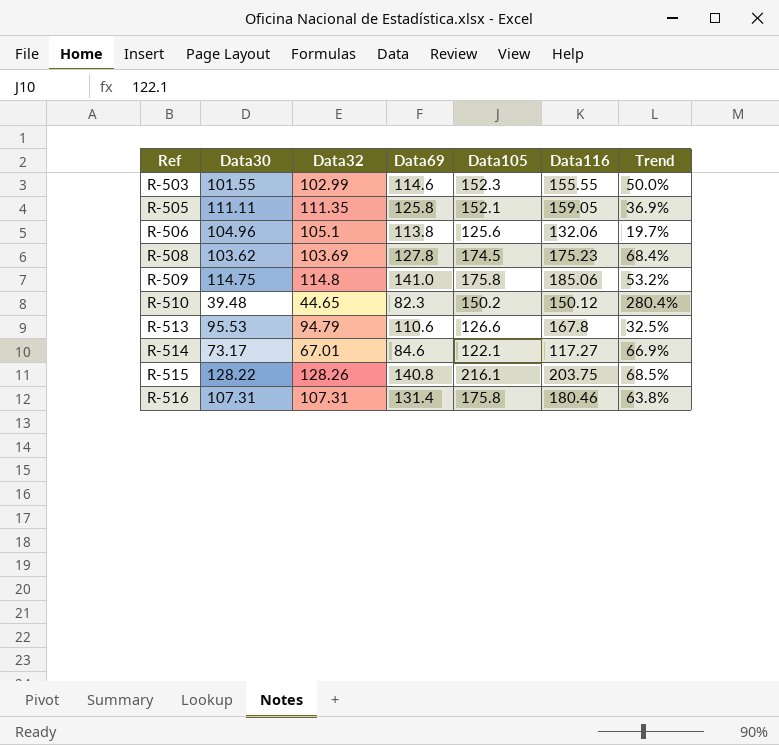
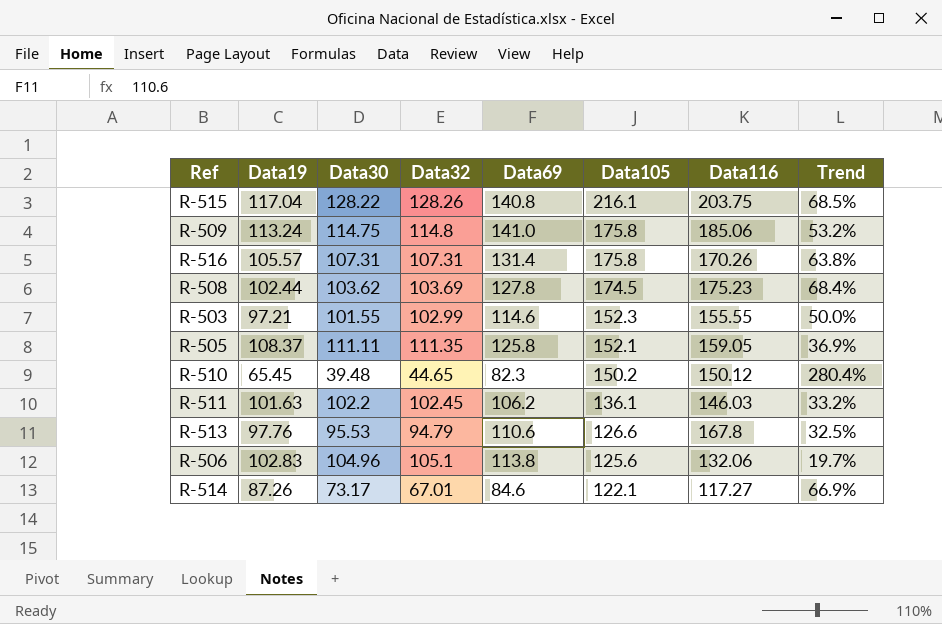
row order: Ref ascending -> Data105 descending
column Data19 | position: none -> 2
R-516 | Data116: 180.46 -> 170.26
row R-511: none -> 101.63 | 102.2 | 102.45 | 106.2 | 136.1 | 146.03 | 33.2%

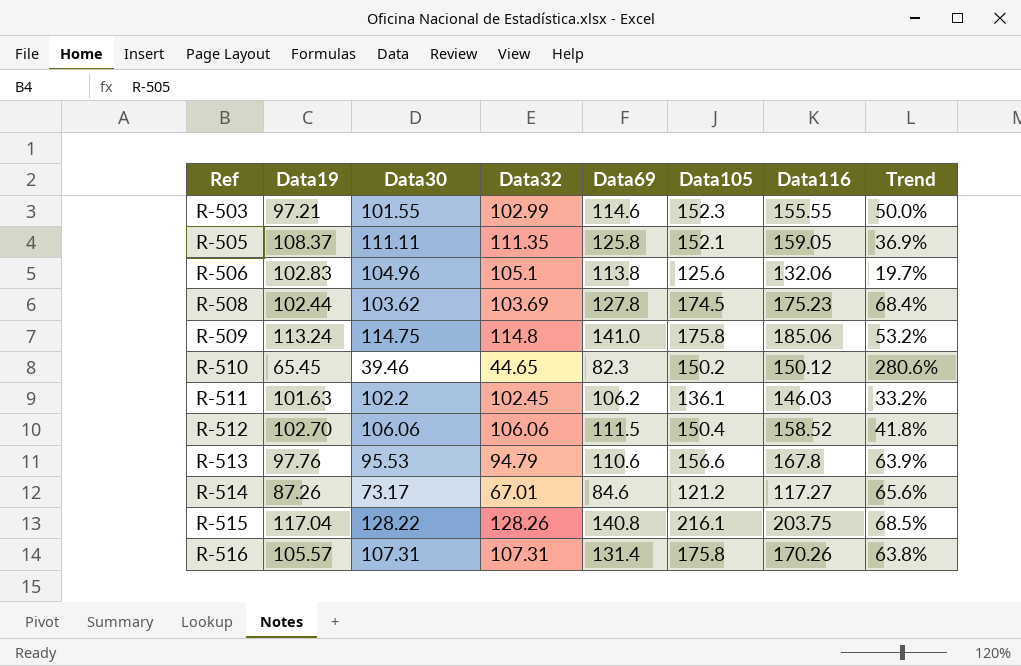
row order: Data105 descending -> Ref ascending
R-510 | Data30: 39.48 -> 39.46
R-510 | Trend: 280.4% -> 280.6%
row R-512: none -> 102.70 | 106.06 | 106.06 | 111.5 | 150.4 | 158.52 | 41.8%
R-513 | Data105: 126.6 -> 156.6
R-513 | Trend: 32.5% -> 63.9%
R-514 | Data105: 122.1 -> 121.2
R-514 | Trend: 66.9% -> 65.6%

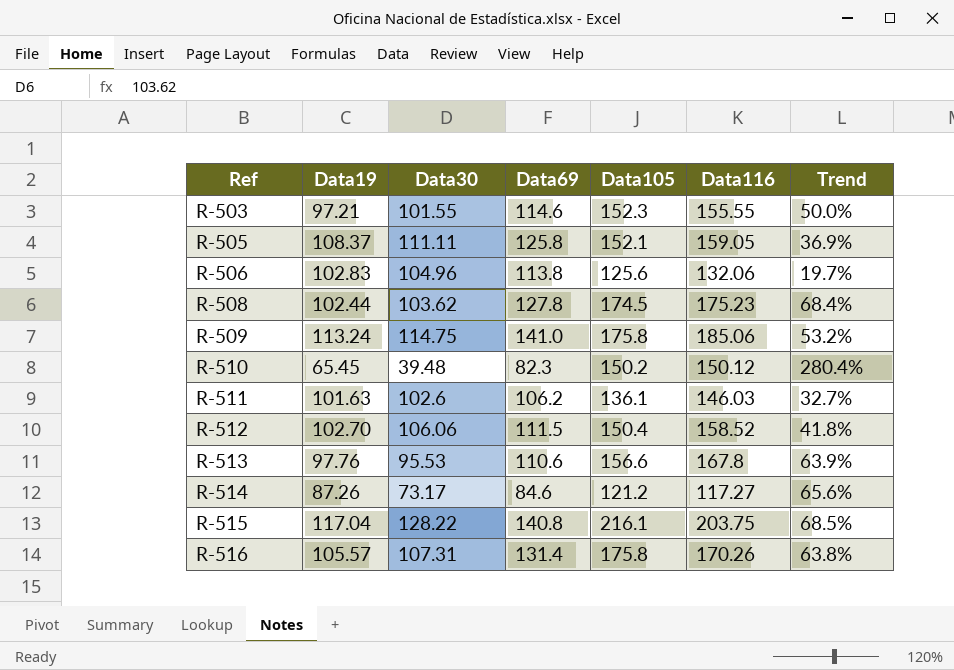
column Data32 | position: 4 -> none
R-510 | Data30: 39.46 -> 39.48
R-510 | Trend: 280.6% -> 280.4%
R-511 | Data30: 102.2 -> 102.6
R-511 | Trend: 33.2% -> 32.7%

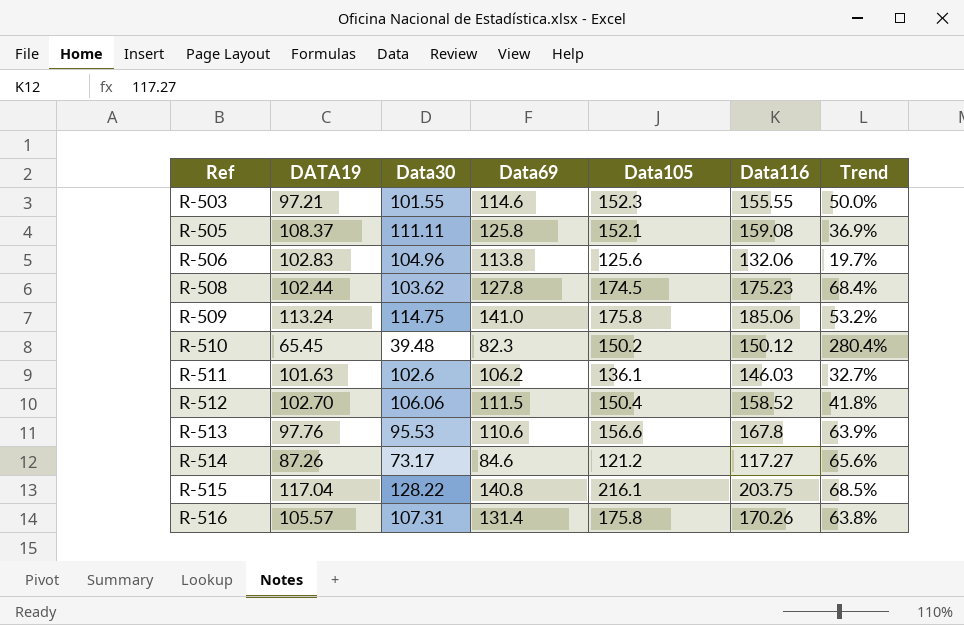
column name: Data19 -> DATA19
R-505 | Data116: 159.05 -> 159.08

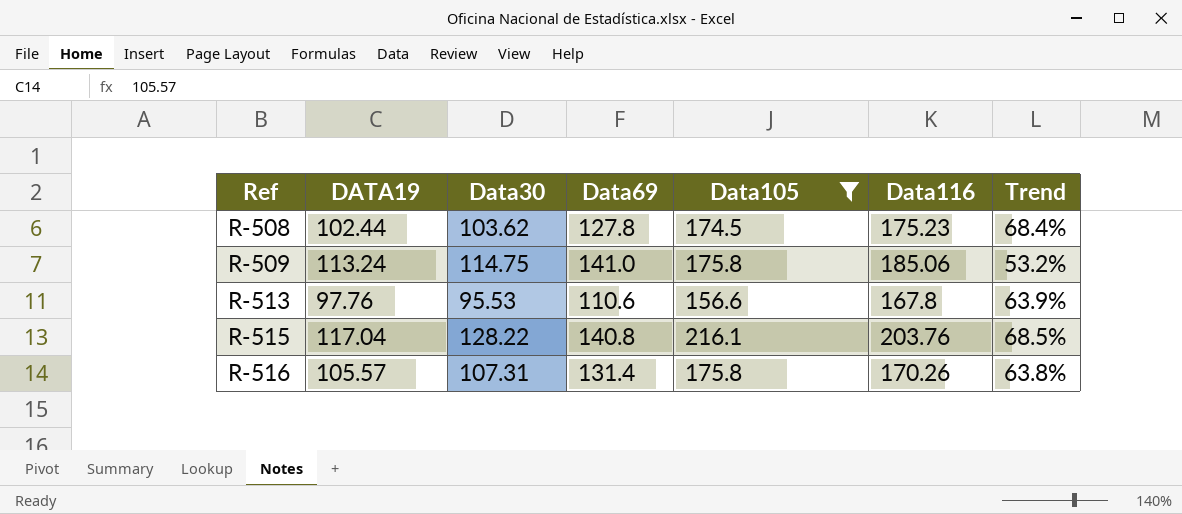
filter: none -> Data105 >= 156.6
R-515 | Data116: 203.75 -> 203.76

